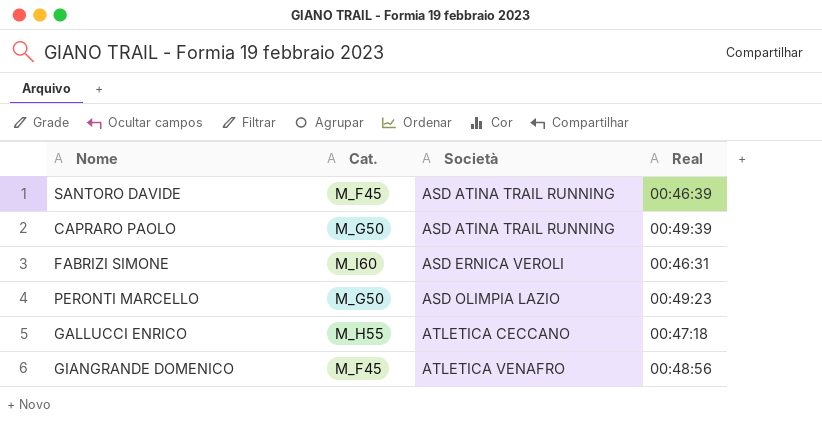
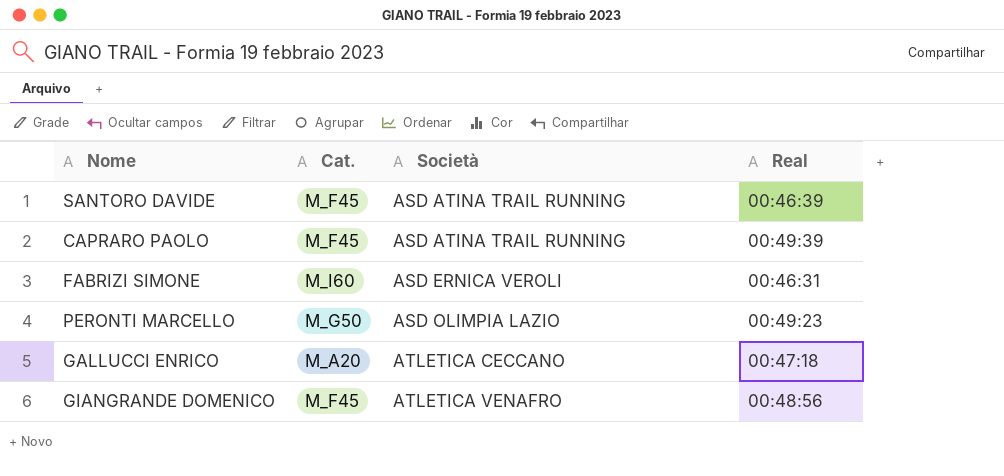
CAPRARO PAOLO | Cat.: M_G50 -> M_F45
GALLUCCI ENRICO | Cat.: M_H55 -> M_A20

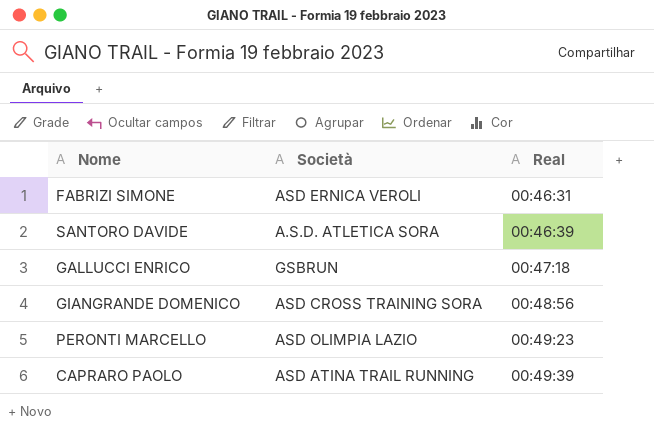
row order: Società ascending -> Real ascending
column Cat. | position: 2 -> none
SANTORO DAVIDE | Società: ASD ATINA TRAIL RUNNING -> A.S.D. ATLETICA SORA
GALLUCCI ENRICO | Società: ATLETICA CECCANO -> GSBRUN
GIANGRANDE DOMENICO | Società: ATLETICA VENAFRO -> ASD CROSS TRAINING SORA

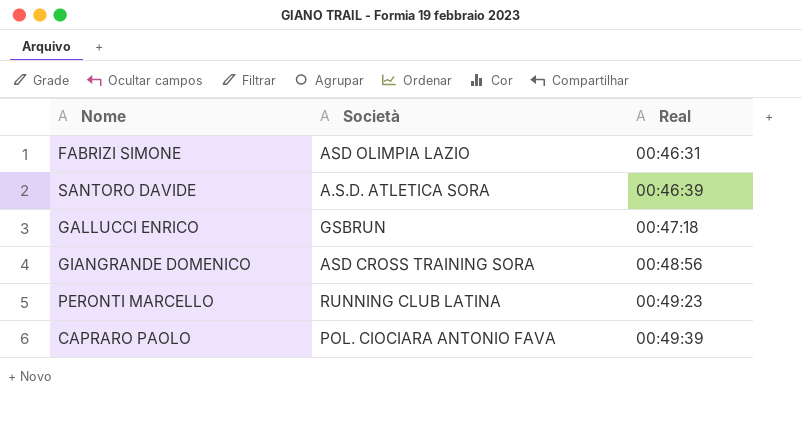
FABRIZI SIMONE | Società: ASD ERNICA VEROLI -> ASD OLIMPIA LAZIO
PERONTI MARCELLO | Società: ASD OLIMPIA LAZIO -> RUNNING CLUB LATINA
CAPRARO PAOLO | Società: ASD ATINA TRAIL RUNNING -> POL. CIOCIARA ANTONIO FAVA

